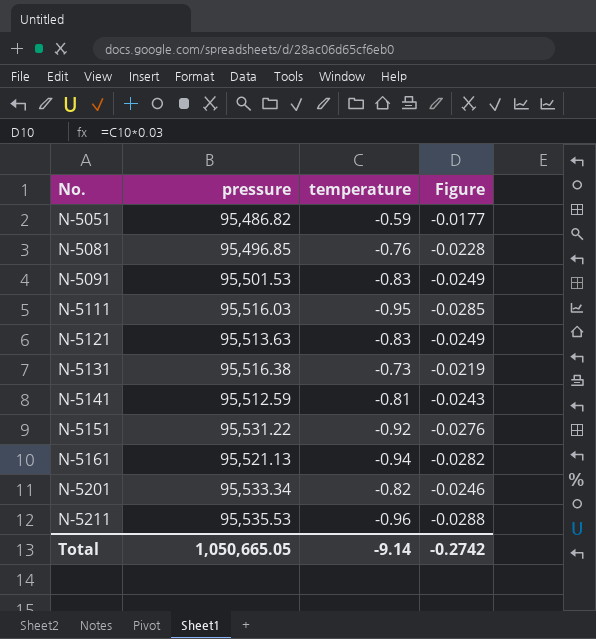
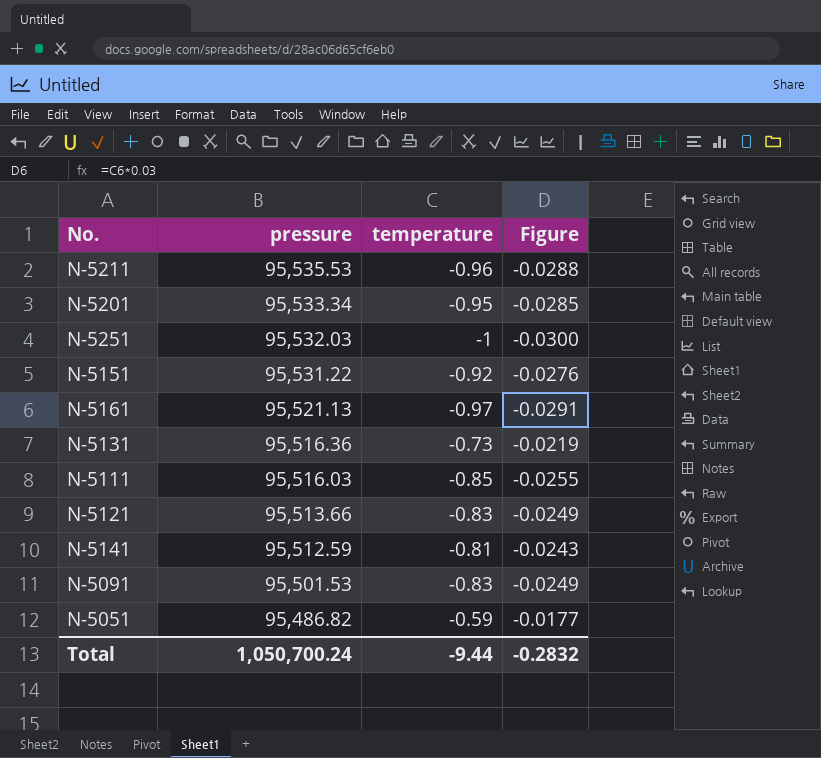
row order: No. ascending -> pressure descending
row N-5081: 95,496.85 | -0.76 | -0.0228 -> none
N-5201 | temperature: -0.82 -> -0.95
N-5201 | Figure: -0.0246 -> -0.0285
row N-5251: none -> 95,532.03 | -1 | -0.0300
N-5161 | temperature: -0.94 -> -0.97
N-5161 | Figure: -0.0282 -> -0.0291
N-5131 | pressure: 95,516.38 -> 95,516.36
N-5111 | temperature: -0.95 -> -0.85
N-5111 | Figure: -0.0285 -> -0.0255
N-5121 | pressure: 95,513.63 -> 95,513.66
Total | pressure: 1,050,665.05 -> 1,050,700.24
Total | temperature: -9.14 -> -9.44
Total | Figure: -0.2742 -> -0.2832

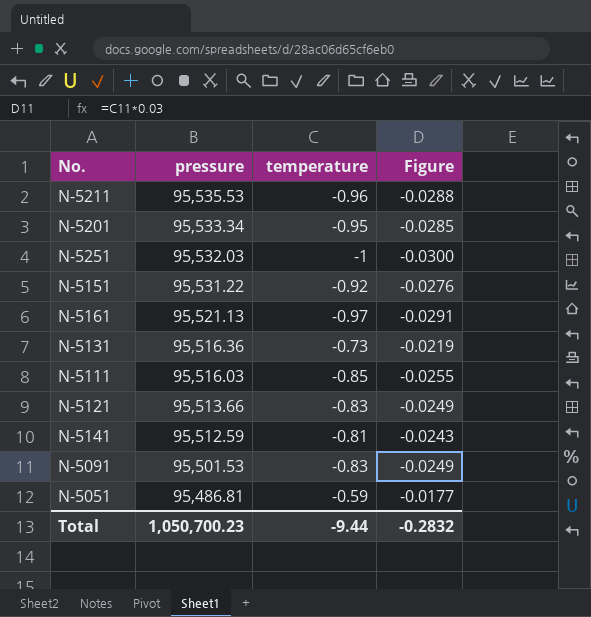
N-5051 | pressure: 95,486.82 -> 95,486.81
Total | pressure: 1,050,700.24 -> 1,050,700.23

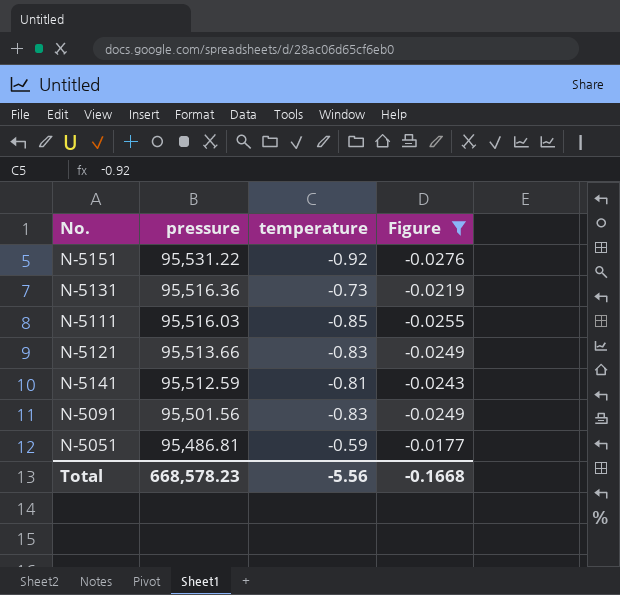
filter: none -> Figure >= -0.0276
N-5091 | pressure: 95,501.53 -> 95,501.56
Total | pressure: 1,050,700.23 -> 668,578.23
Total | temperature: -9.44 -> -5.56
Total | Figure: -0.2832 -> -0.1668

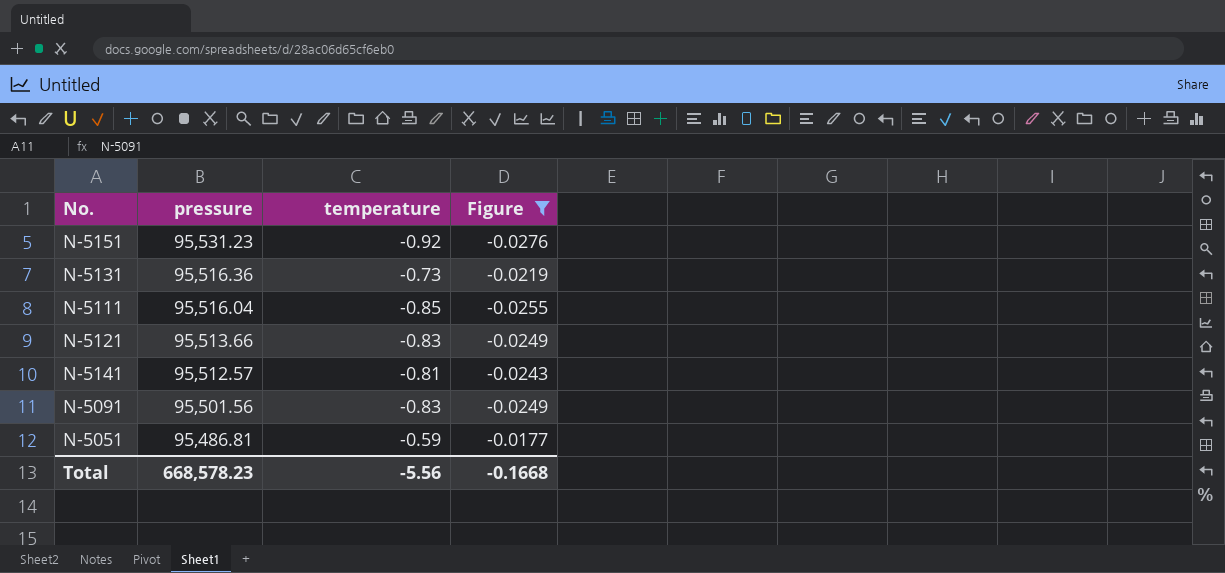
N-5151 | pressure: 95,531.22 -> 95,531.23
N-5111 | pressure: 95,516.03 -> 95,516.04
N-5141 | pressure: 95,512.59 -> 95,512.57

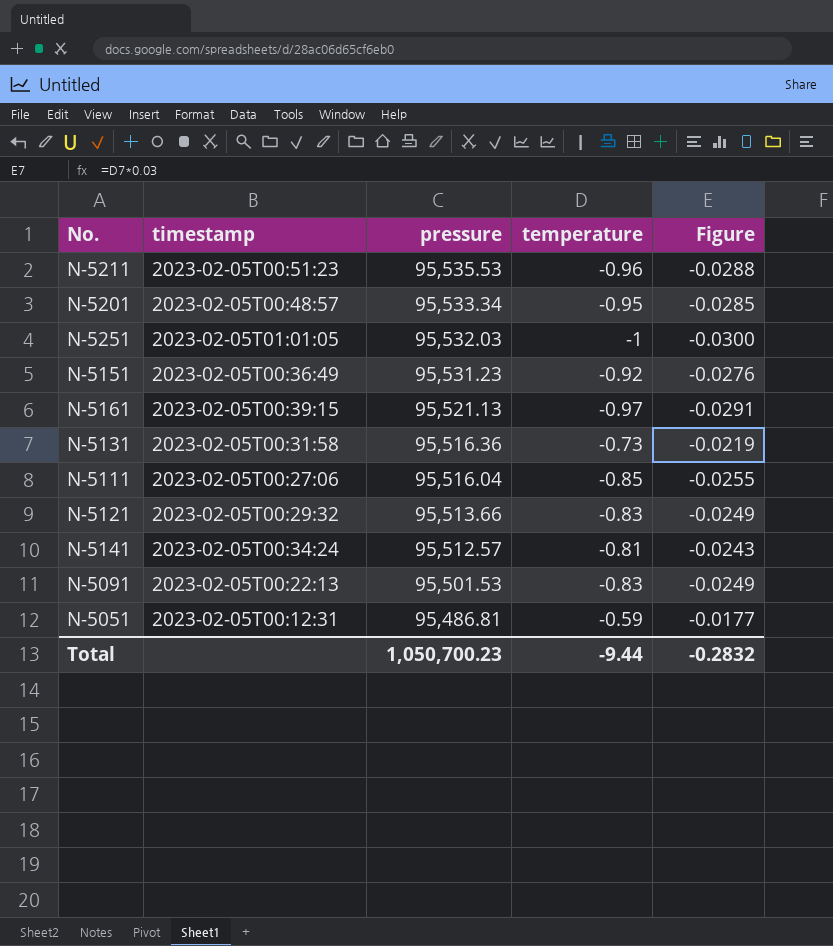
filter: Figure >= -0.0276 -> none
column timestamp | position: none -> 2
N-5091 | pressure: 95,501.56 -> 95,501.53
Total | pressure: 668,578.23 -> 1,050,700.23
Total | temperature: -5.56 -> -9.44
Total | Figure: -0.1668 -> -0.2832

